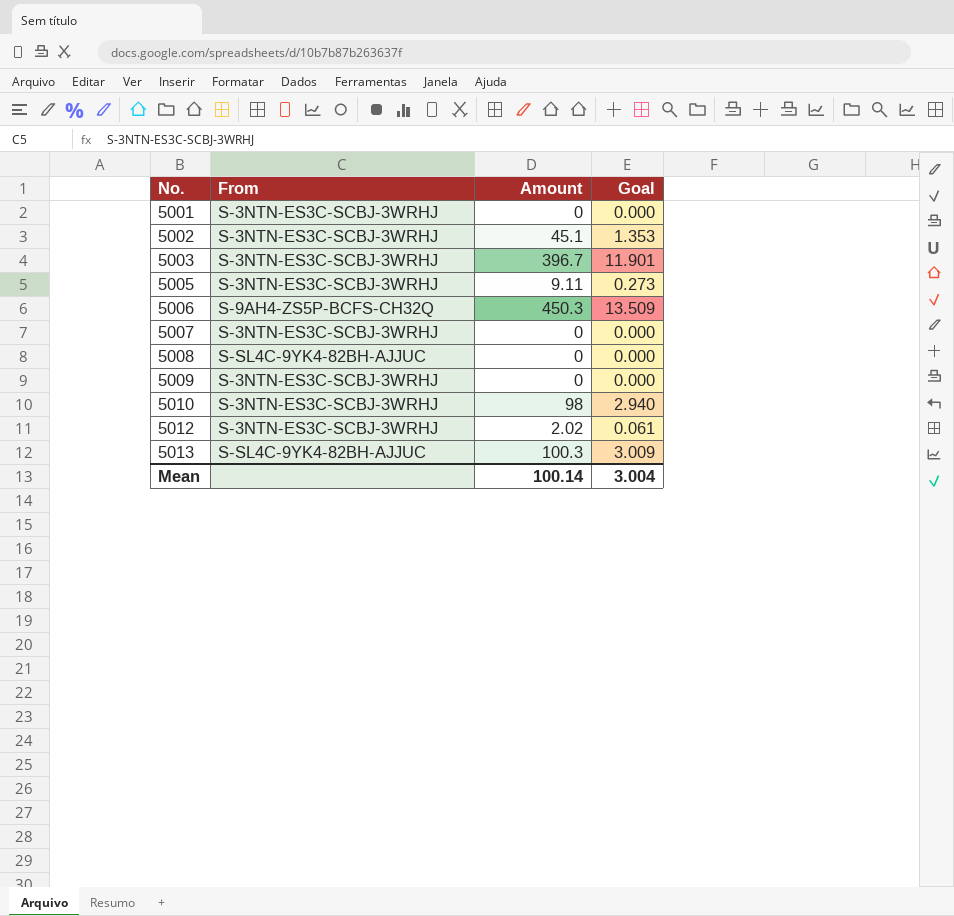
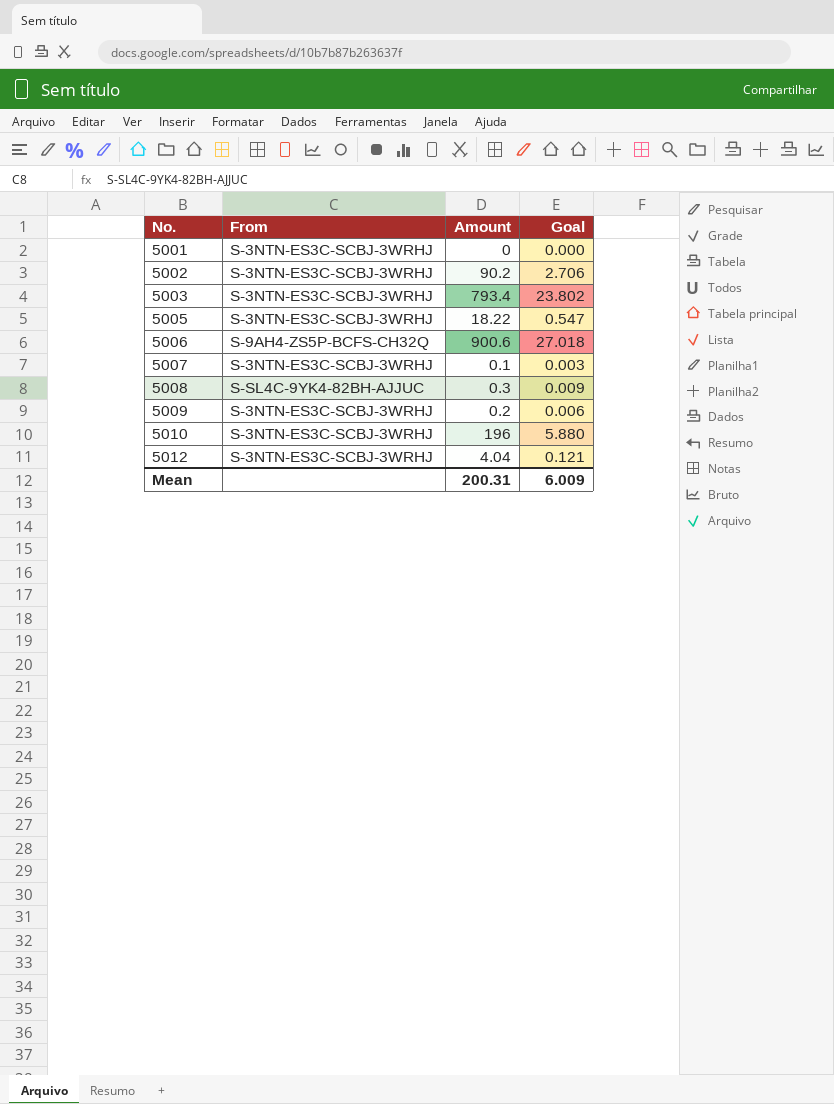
row 5013: S-SL4C-9YK4-82BH-AJJUC | 100.3 | 3.009 -> none
5002 | Amount: 45.1 -> 90.2
5002 | Goal: 1.353 -> 2.706
5003 | Amount: 396.7 -> 793.4
5003 | Goal: 11.901 -> 23.802
5005 | Amount: 9.11 -> 18.22
5005 | Goal: 0.273 -> 0.547
5006 | Amount: 450.3 -> 900.6
5006 | Goal: 13.509 -> 27.018
5007 | Amount: 0 -> 0.1
5007 | Goal: 0.000 -> 0.003
5008 | Amount: 0 -> 0.3
5008 | Goal: 0.000 -> 0.009
5009 | Amount: 0 -> 0.2
5009 | Goal: 0.000 -> 0.006
5010 | Amount: 98 -> 196
5010 | Goal: 2.940 -> 5.880
5012 | Amount: 2.02 -> 4.04
5012 | Goal: 0.061 -> 0.121
Mean | Amount: 100.14 -> 200.31
Mean | Goal: 3.004 -> 6.009

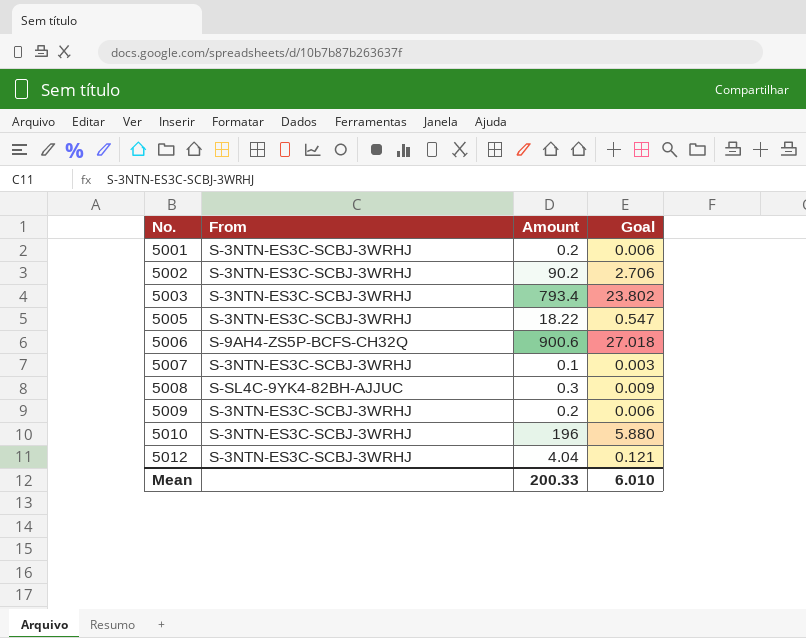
5001 | Amount: 0 -> 0.2
5001 | Goal: 0.000 -> 0.006
Mean | Amount: 200.31 -> 200.33
Mean | Goal: 6.009 -> 6.010

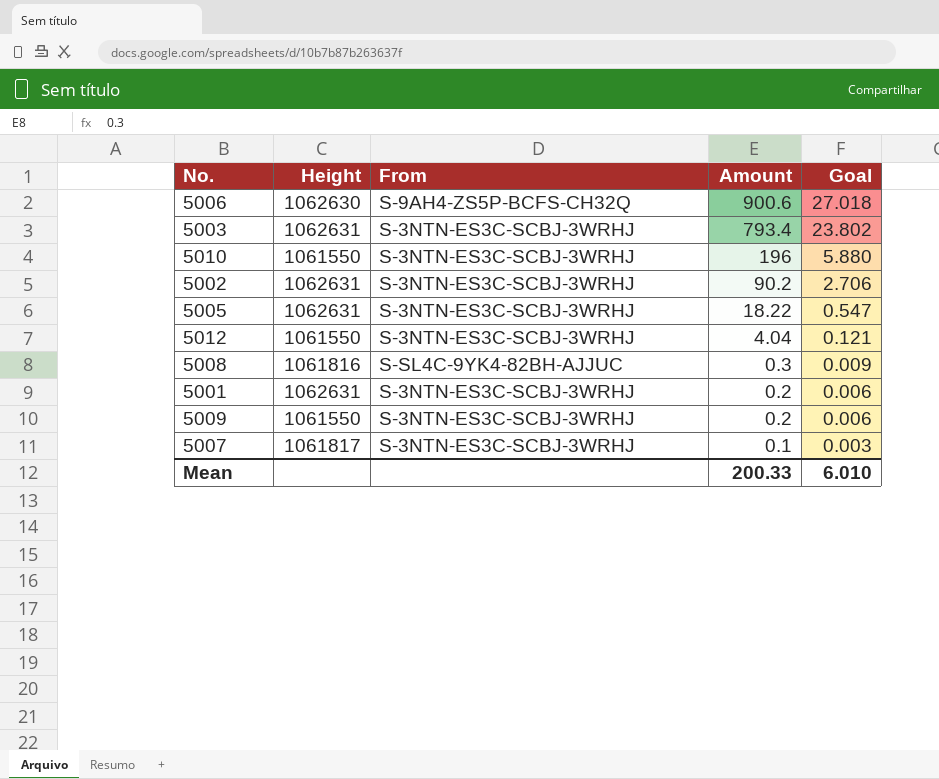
row order: No. ascending -> Amount descending
column Height | position: none -> 2

